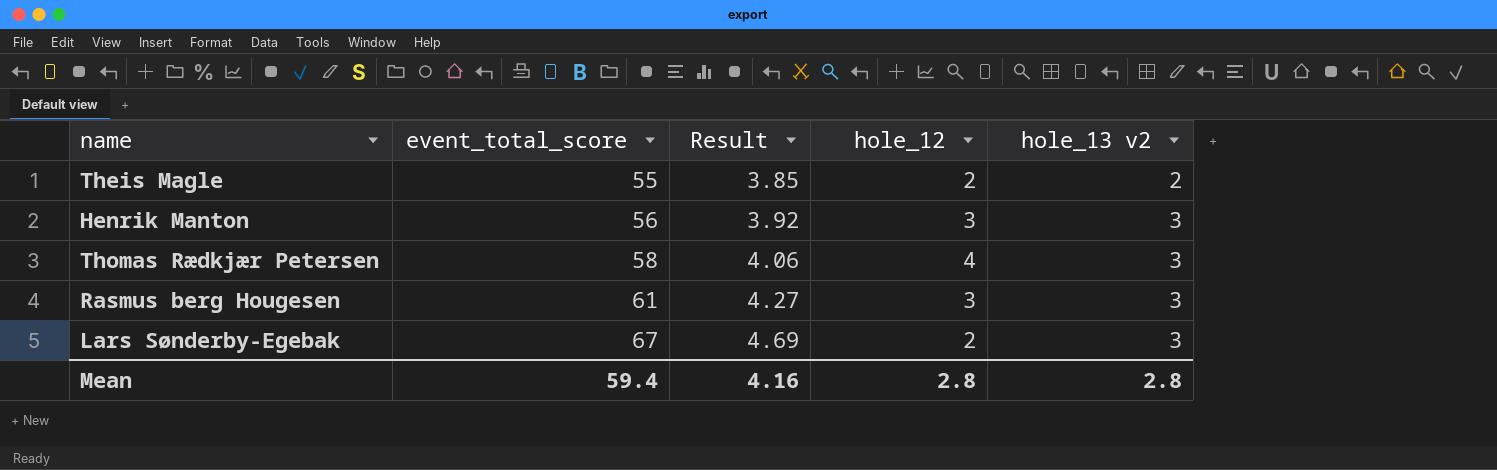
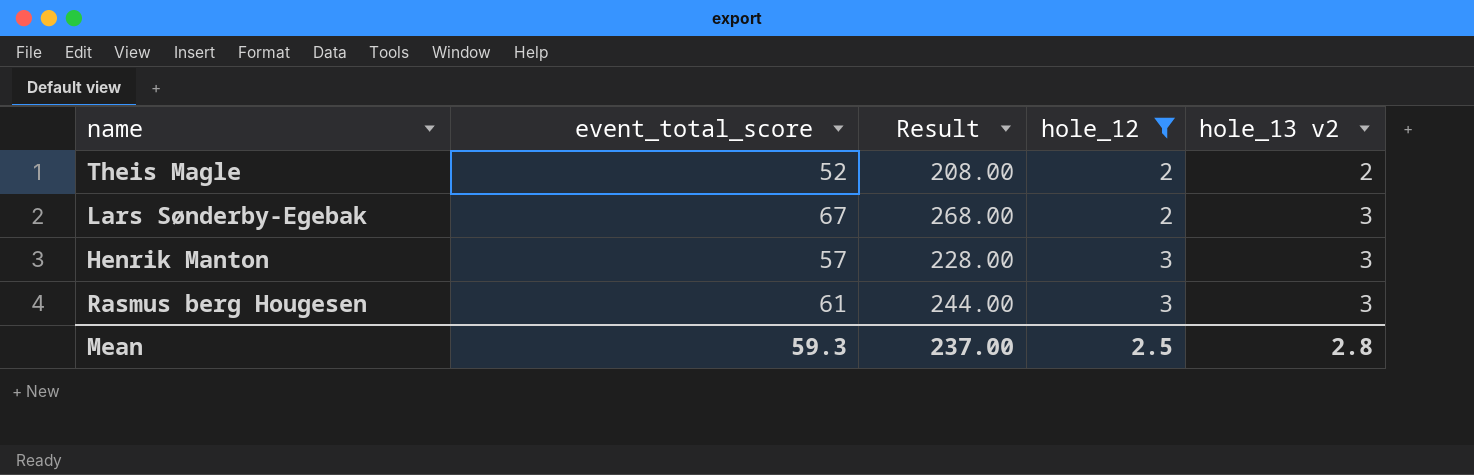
filter: none -> hole_12 != 4
row order: event_total_score ascending -> hole_12 ascending
column Result | formula: [event_total_score] * 0.07 -> [event_total_score] * 4
Theis Magle | event_total_score: 55 -> 52
Henrik Manton | event_total_score: 56 -> 57
Mean | event_total_score: 59.4 -> 59.3
Mean | Result: 4.16 -> 237.00
Mean | hole_12: 2.8 -> 2.5

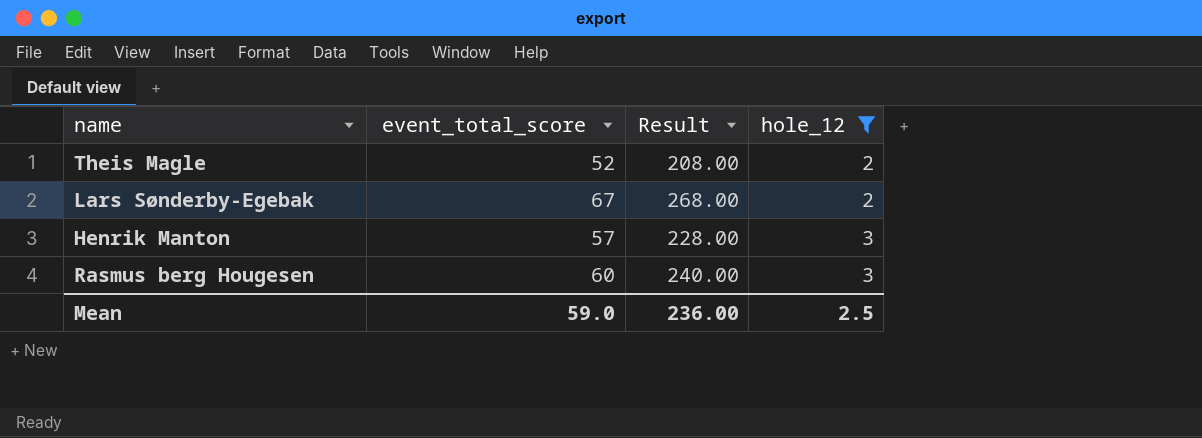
column hole_13 v2 | position: 5 -> none
Rasmus berg Hougesen | event_total_score: 61 -> 60
Rasmus berg Hougesen | Result: 244.00 -> 240.00
Mean | event_total_score: 59.3 -> 59.0
Mean | Result: 237.00 -> 236.00

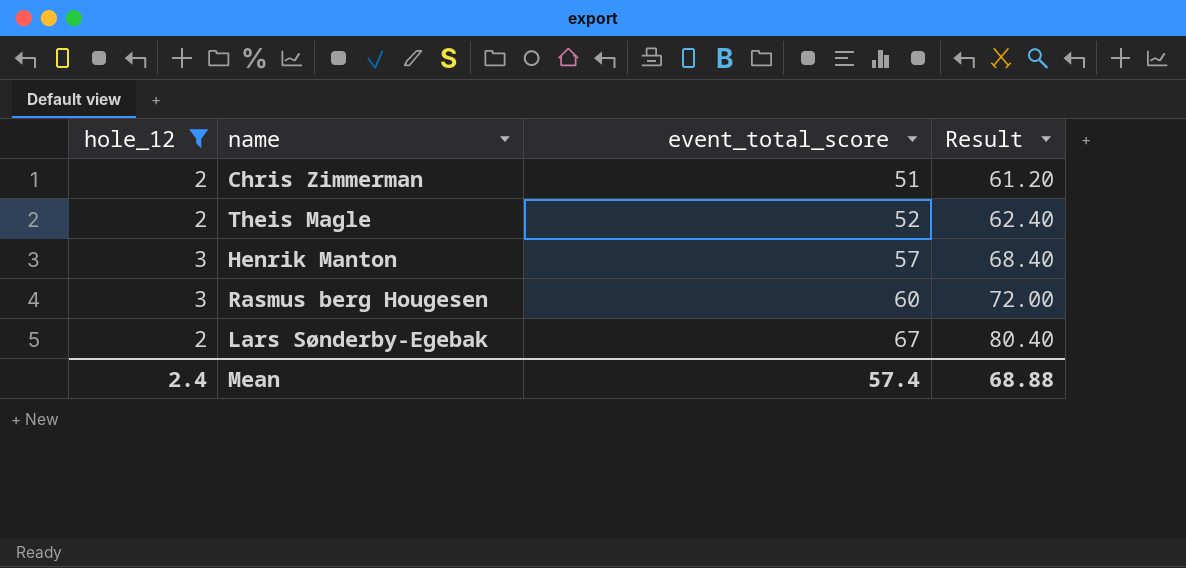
row order: hole_12 ascending -> event_total_score ascending
column hole_12 | position: 4 -> 1
column Result | formula: [event_total_score] * 4 -> [event_total_score] * 1.2
row Chris Zimmerman: none -> 2 | 51 | 61.20
Mean | hole_12: 2.5 -> 2.4
Mean | event_total_score: 59.0 -> 57.4
Mean | Result: 236.00 -> 68.88

